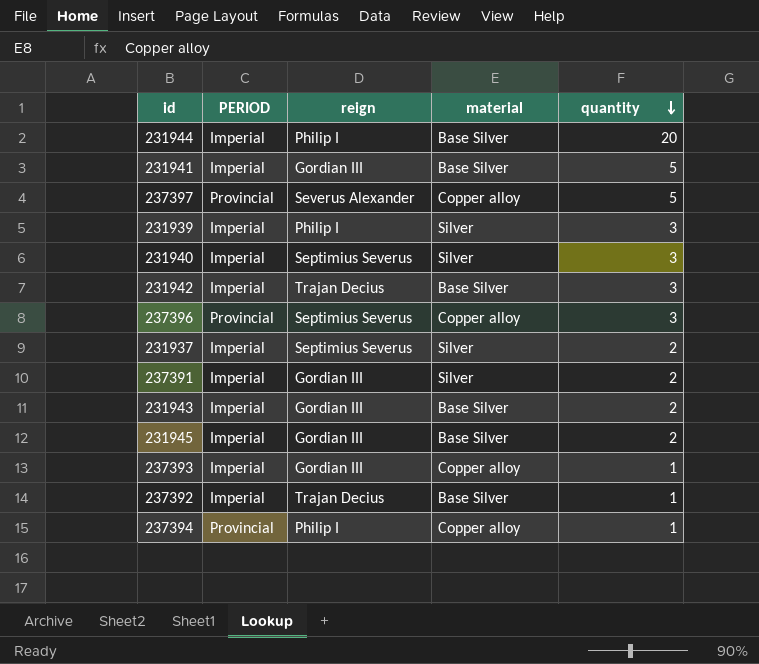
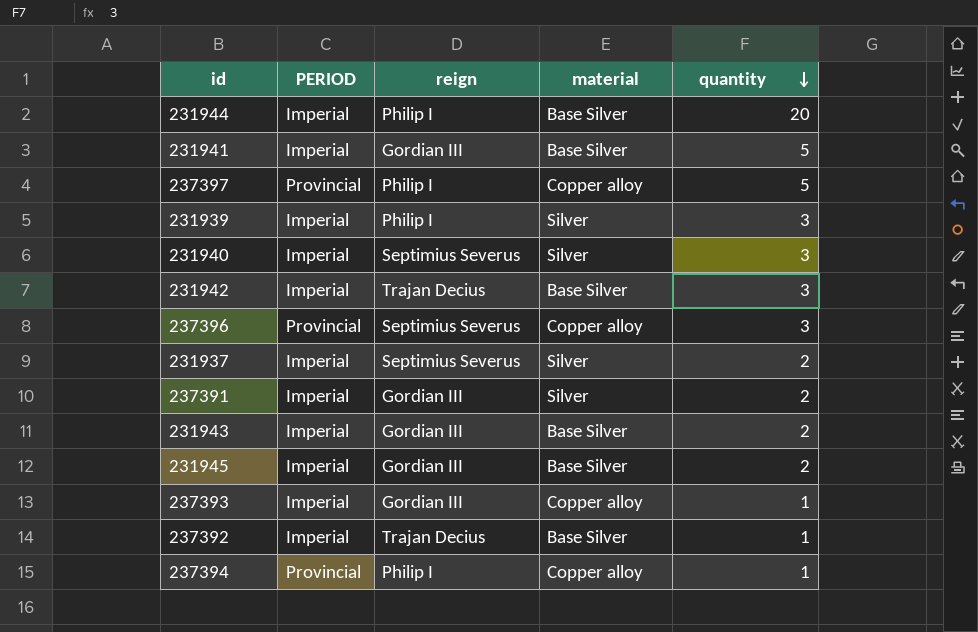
237397 | reign: Severus Alexander -> Philip I

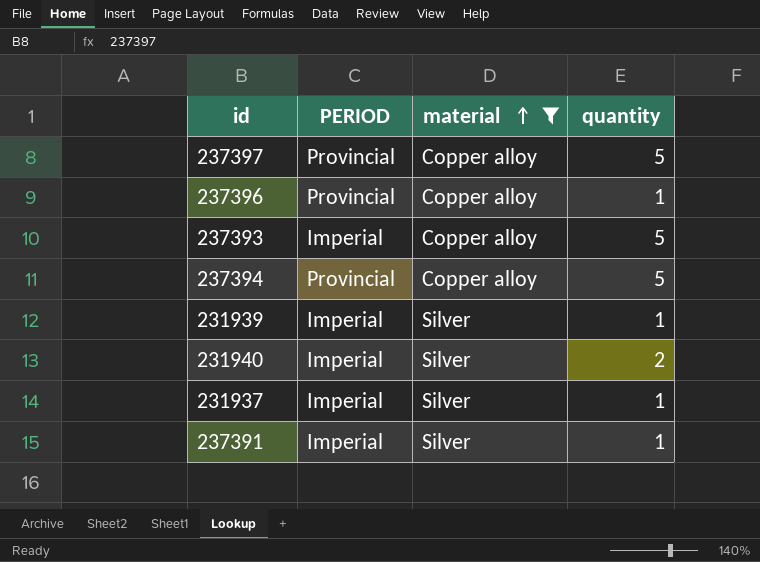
filter: none -> material != Base Silver
row order: quantity descending -> material ascending
column reign | position: 3 -> none
237396 | quantity: 3 -> 1
237393 | quantity: 1 -> 5
237394 | quantity: 1 -> 5
231939 | quantity: 3 -> 1
231940 | quantity: 3 -> 2
231937 | quantity: 2 -> 1
237391 | quantity: 2 -> 1

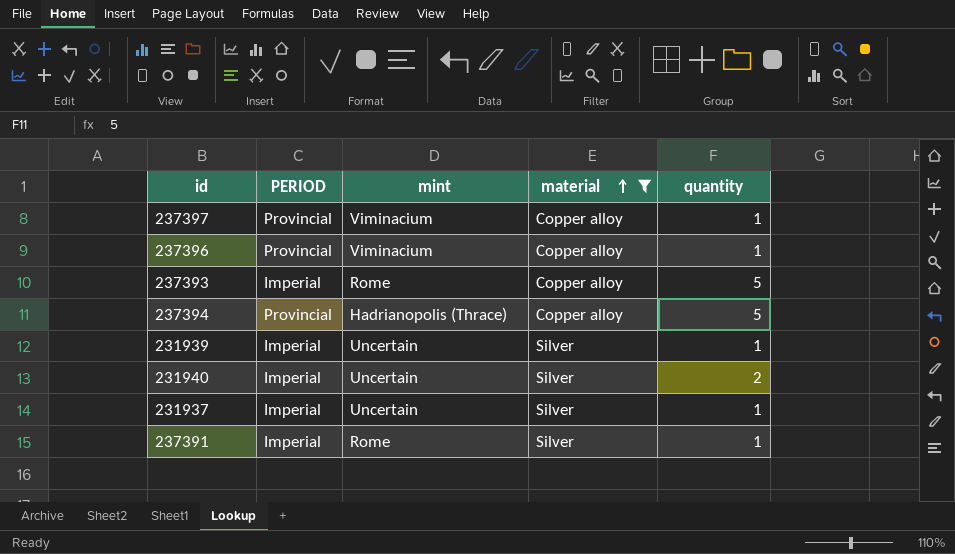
column mint | position: none -> 3
237397 | quantity: 5 -> 1

